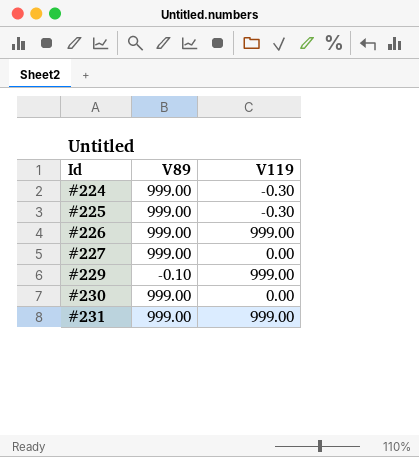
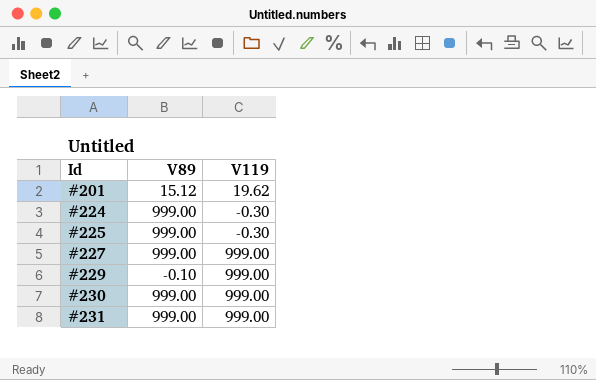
row #226: 999.00 | 999.00 -> none
row #201: none -> 15.12 | 19.62
#227 | V119: 0.00 -> 999.00
#230 | V119: 0.00 -> 999.00

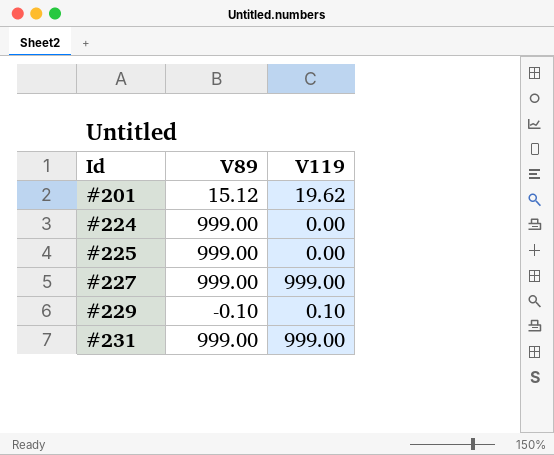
row #230: 999.00 | 999.00 -> none
#224 | V119: -0.30 -> 0.00
#225 | V119: -0.30 -> 0.00
#229 | V119: 999.00 -> 0.10

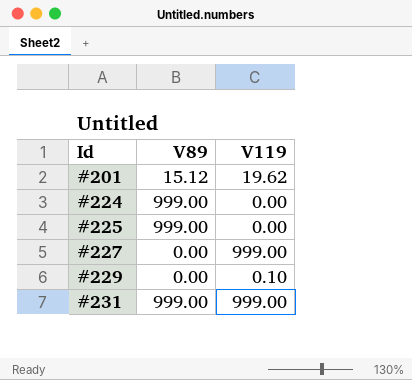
#227 | V89: 999.00 -> 0.00
#229 | V89: -0.10 -> 0.00

